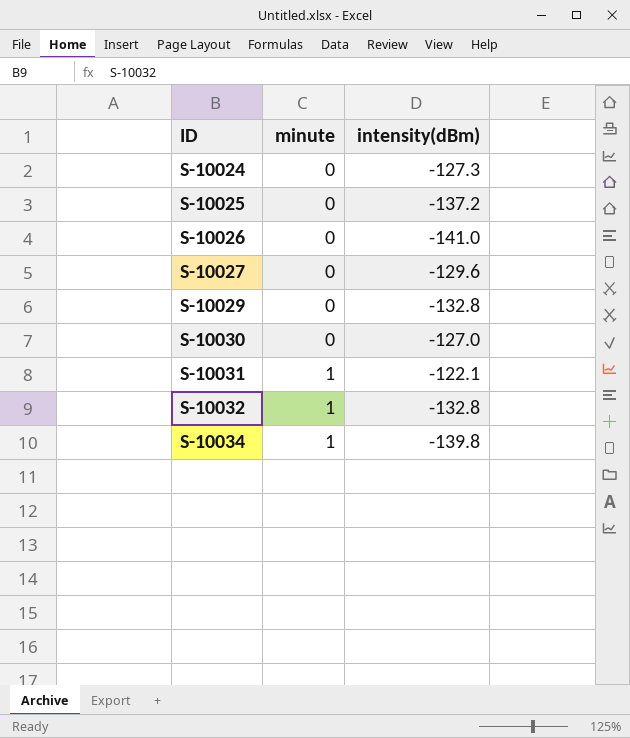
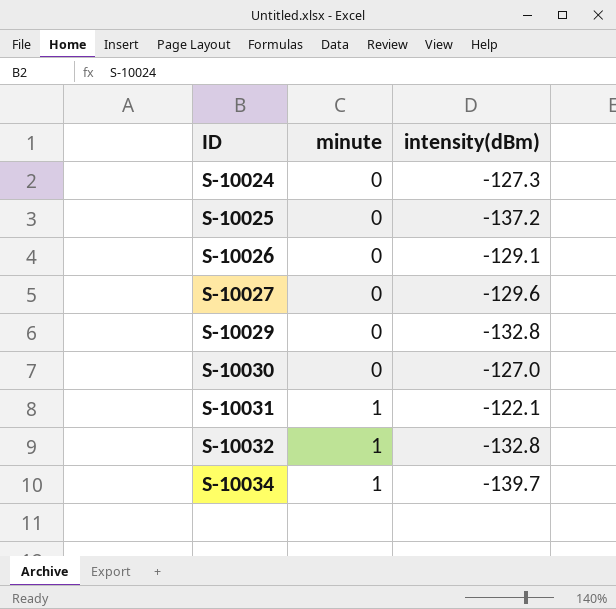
S-10026 | intensity(dBm): -141.0 -> -129.1
S-10034 | intensity(dBm): -139.8 -> -139.7

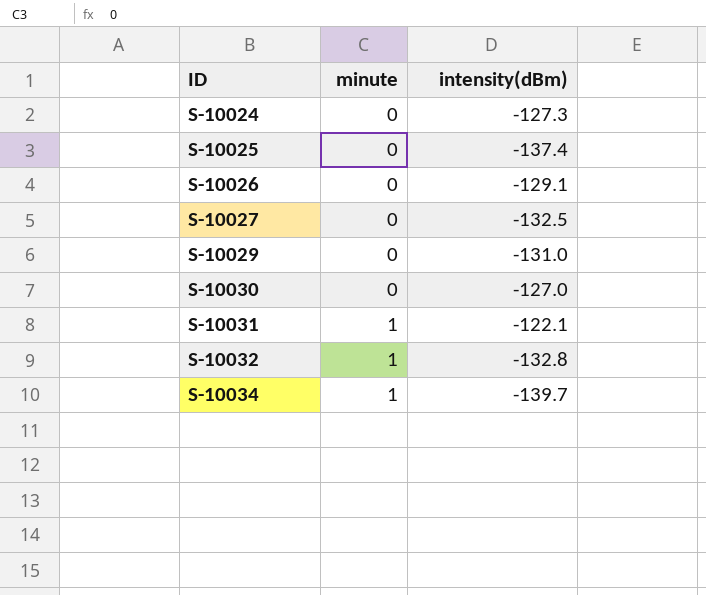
S-10025 | intensity(dBm): -137.2 -> -137.4
S-10027 | intensity(dBm): -129.6 -> -132.5
S-10029 | intensity(dBm): -132.8 -> -131.0

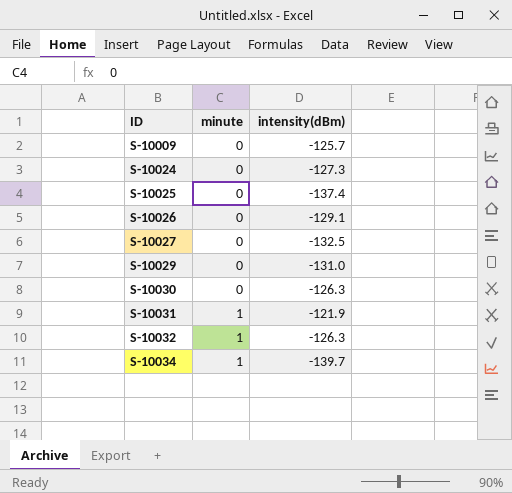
row S-10009: none -> 0 | -125.7
S-10030 | intensity(dBm): -127.0 -> -126.3
S-10031 | intensity(dBm): -122.1 -> -121.9
S-10032 | intensity(dBm): -132.8 -> -126.3

